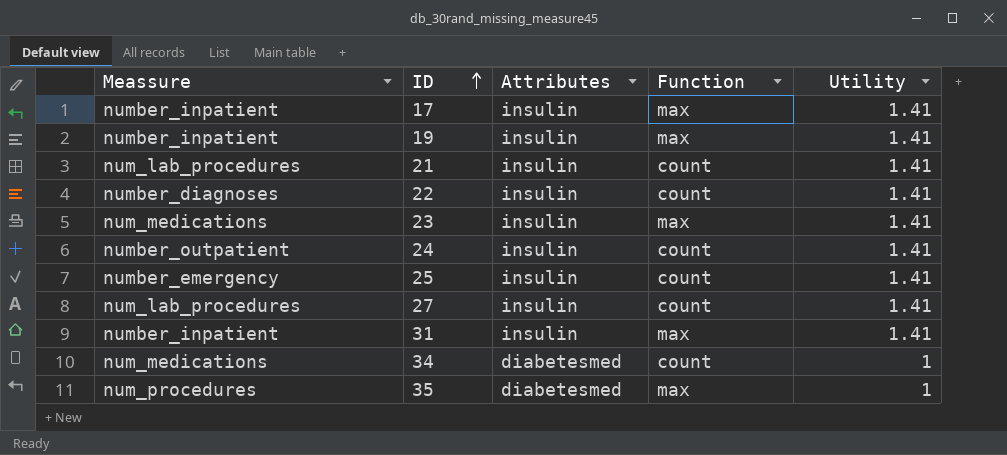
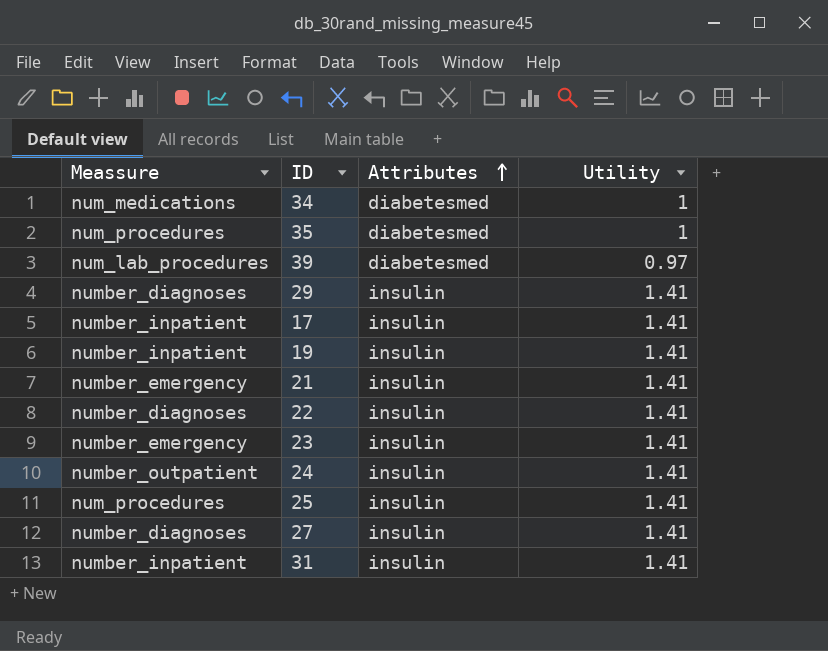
row order: ID ascending -> Attributes ascending
column Function | position: 4 -> none
row 39: none -> num_lab_procedures | diabetesmed | 0.97
row 29: none -> number_diagnoses | insulin | 1.41
21 | Meassure: num_lab_procedures -> number_emergency
23 | Meassure: num_medications -> number_emergency
25 | Meassure: number_emergency -> num_procedures
27 | Meassure: num_lab_procedures -> number_diagnoses

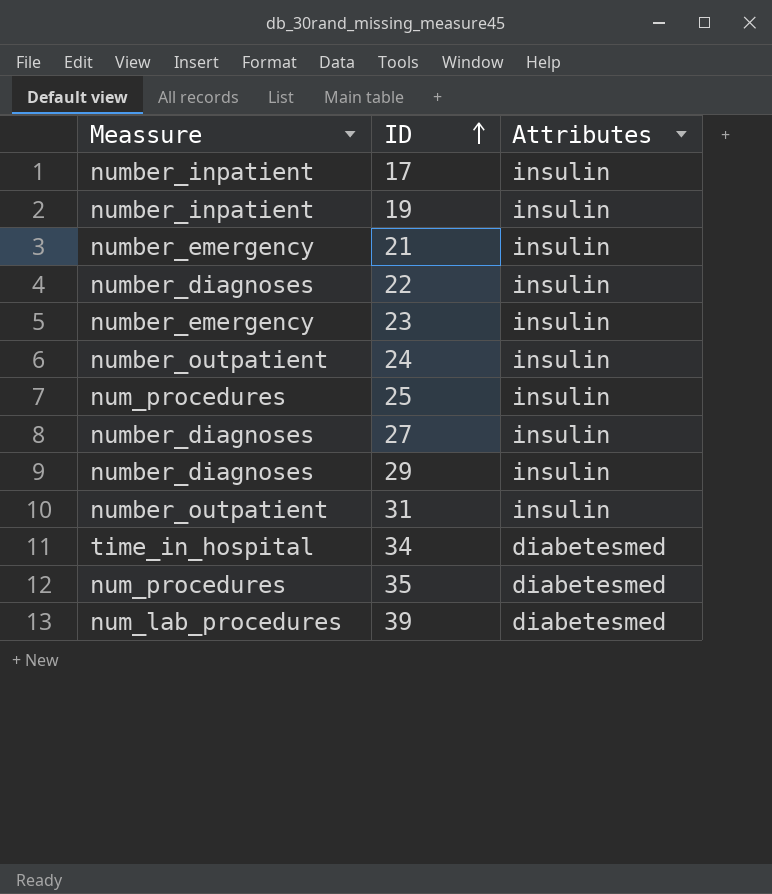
row order: Attributes ascending -> ID ascending
column Utility | position: 4 -> none
31 | Meassure: number_inpatient -> number_outpatient
34 | Meassure: num_medications -> time_in_hospital

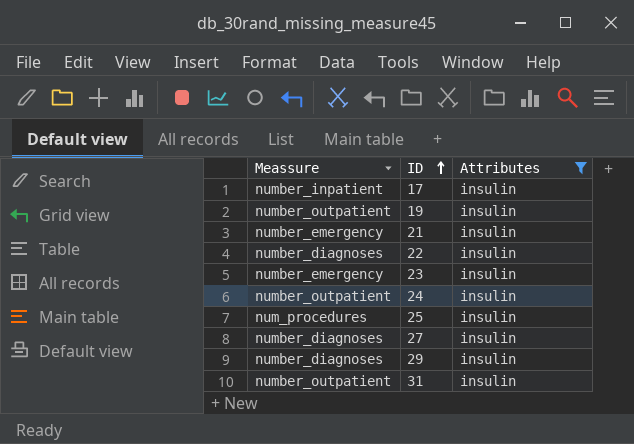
filter: none -> Attributes = insulin
19 | Meassure: number_inpatient -> number_outpatient

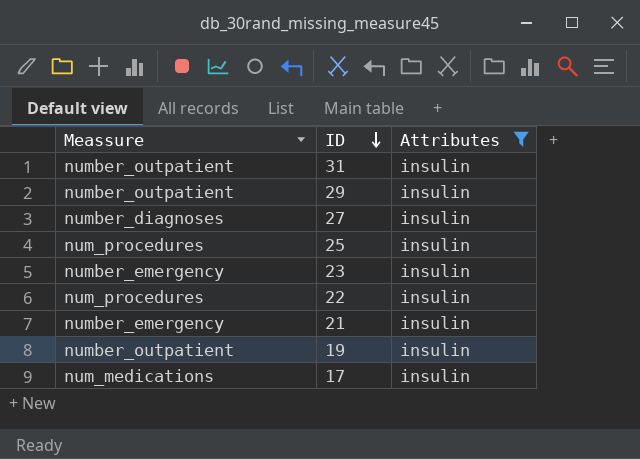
row order: ID ascending -> ID descending
row 24: number_outpatient | insulin -> none
29 | Meassure: number_diagnoses -> number_outpatient
22 | Meassure: number_diagnoses -> num_procedures
17 | Meassure: number_inpatient -> num_medications

